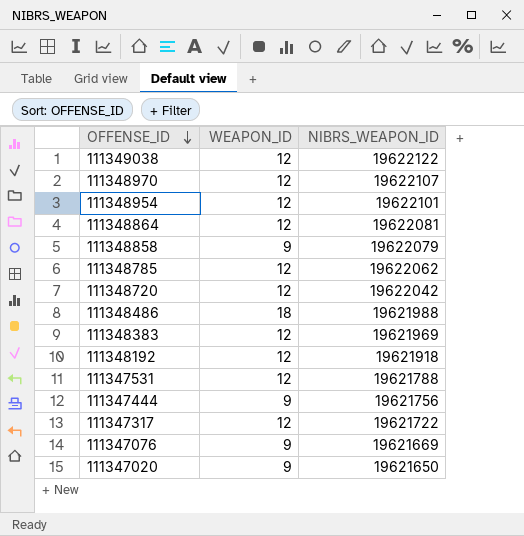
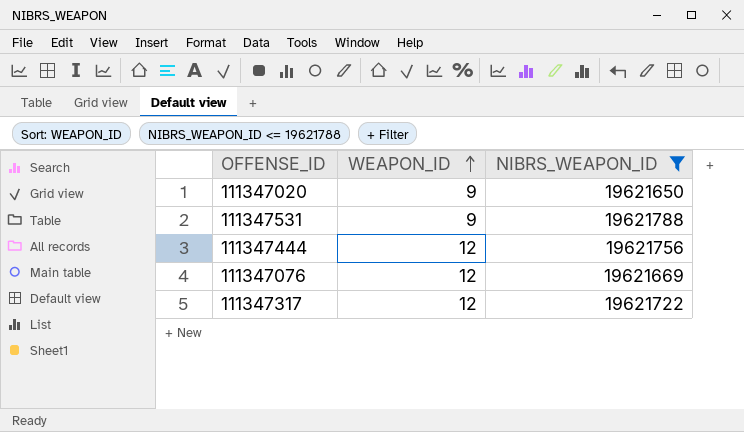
filter: none -> NIBRS_WEAPON_ID <= 19621788
row order: OFFENSE_ID descending -> WEAPON_ID ascending
111347531 | WEAPON_ID: 12 -> 9
111347444 | WEAPON_ID: 9 -> 12
111347076 | WEAPON_ID: 9 -> 12

